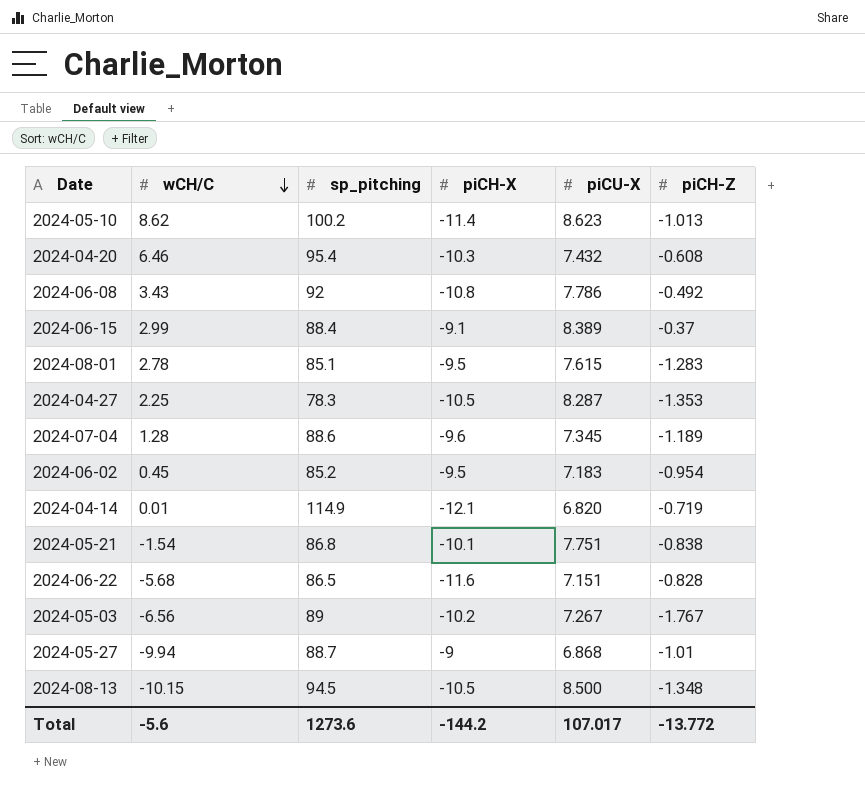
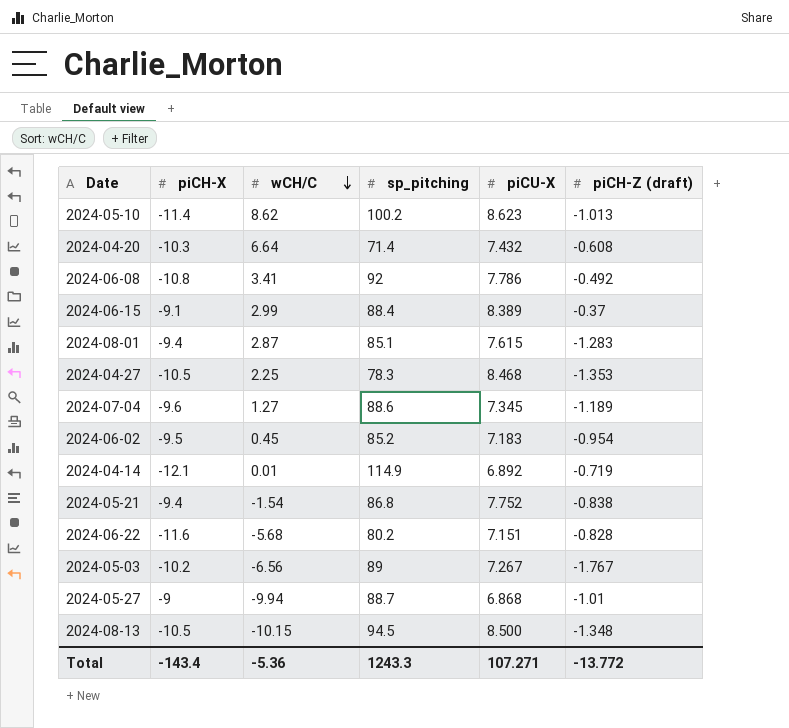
column piCH-X | position: 4 -> 2
column name: piCH-Z -> piCH-Z (draft)
2024-04-20 | wCH/C: 6.46 -> 6.64
2024-04-20 | sp_pitching: 95.4 -> 71.4
2024-06-08 | wCH/C: 3.43 -> 3.41
2024-08-01 | piCH-X: -9.5 -> -9.4
2024-08-01 | wCH/C: 2.78 -> 2.87
2024-04-27 | piCU-X: 8.287 -> 8.468
2024-07-04 | wCH/C: 1.28 -> 1.27
2024-04-14 | piCU-X: 6.820 -> 6.892
2024-05-21 | piCH-X: -10.1 -> -9.4
2024-05-21 | piCU-X: 7.751 -> 7.752
2024-06-22 | sp_pitching: 86.5 -> 80.2
Total | piCH-X: -144.2 -> -143.4
Total | wCH/C: -5.6 -> -5.36
Total | sp_pitching: 1273.6 -> 1243.3
Total | piCU-X: 107.017 -> 107.271

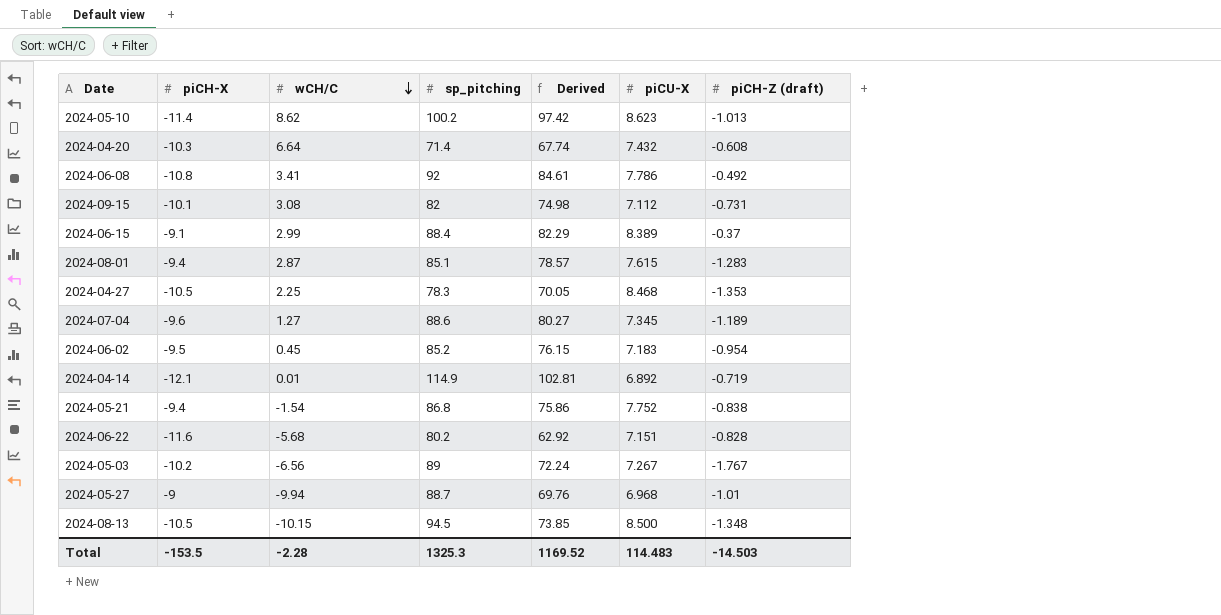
column Derived | formula: none -> [piCH-X] + [wCH/C] + [sp_pitching]
row 2024-09-15: none -> -10.1 | 3.08 | 82 | 74.98 | 7.112 | -0.731
2024-05-27 | piCU-X: 6.868 -> 6.968
Total | piCH-X: -143.4 -> -153.5
Total | wCH/C: -5.36 -> -2.28
Total | sp_pitching: 1243.3 -> 1325.3
Total | piCU-X: 107.271 -> 114.483
Total | piCH-Z (draft): -13.772 -> -14.503

